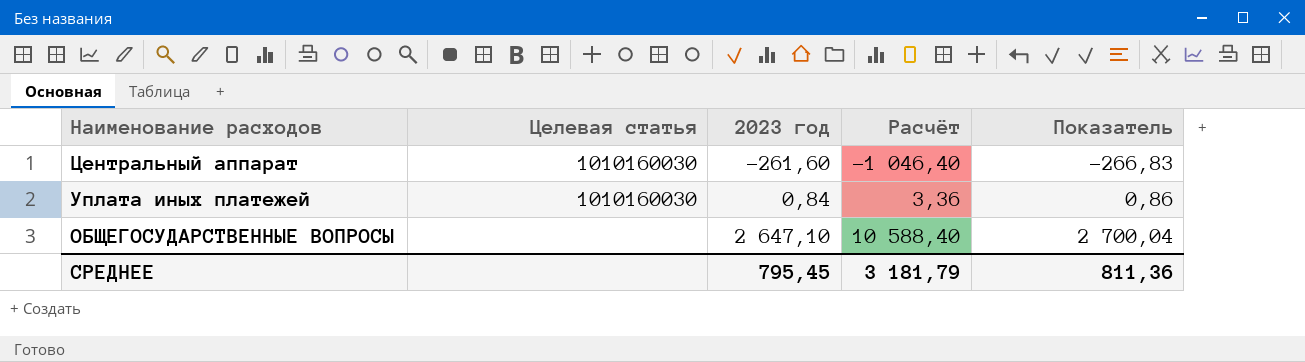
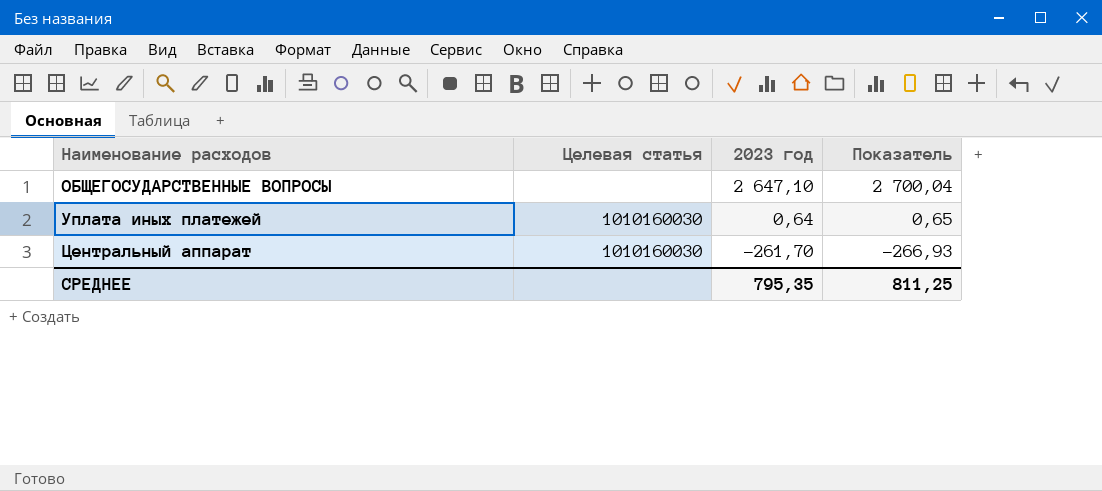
row order: Наименование расходов descending -> Наименование расходов ascending
column Расчёт | formula: [2023 год] * 4 -> none
Уплата иных платежей | 2023 год: 0,84 -> 0,64
Уплата иных платежей | Показатель: 0,86 -> 0,65
Центральный аппарат | 2023 год: -261,60 -> -261,70
Центральный аппарат | Показатель: -266,83 -> -266,93
СРЕДНЕЕ | 2023 год: 795,45 -> 795,35
СРЕДНЕЕ | Показатель: 811,36 -> 811,25

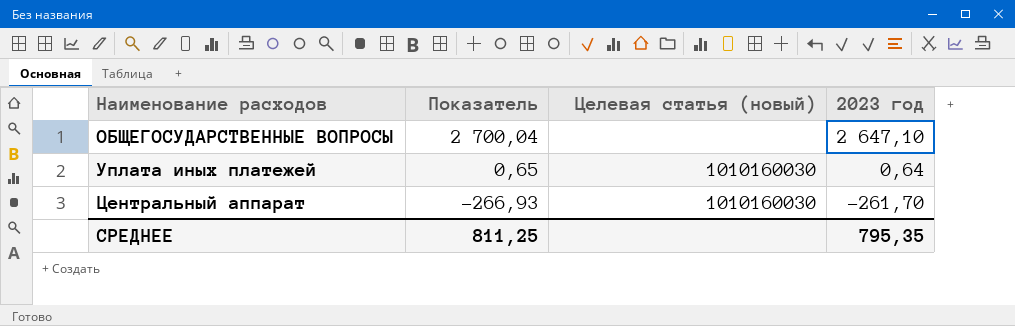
column Показатель | position: 4 -> 2
column name: Целевая статья -> Целевая статья (новый)

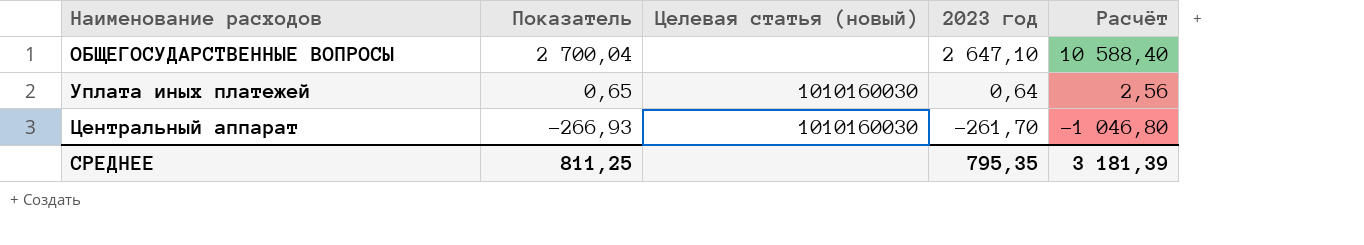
column Расчёт | formula: none -> [2023 год] * 4

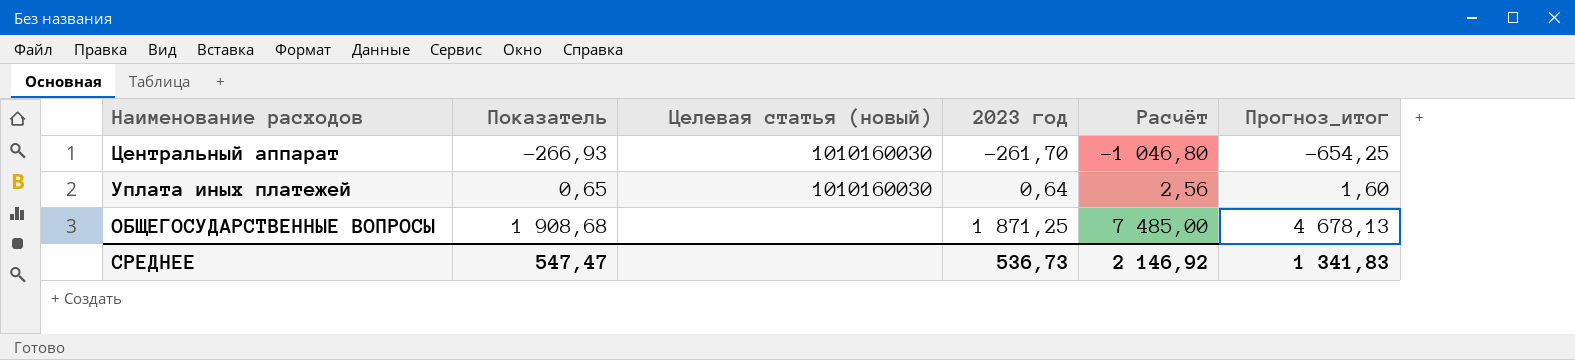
row order: Наименование расходов ascending -> Наименование расходов descending
column Прогноз_итог | formula: none -> [2023 год] * 2,5
ОБЩЕГОСУДАРСТВЕННЫЕ ВОПРОСЫ | Показатель: 2 700,04 -> 1 908,68
ОБЩЕГОСУДАРСТВЕННЫЕ ВОПРОСЫ | 2023 год: 2 647,10 -> 1 871,25
ОБЩЕГОСУДАРСТВЕННЫЕ ВОПРОСЫ | Расчёт: 10 588,40 -> 7 485,00
СРЕДНЕЕ | Показатель: 811,25 -> 547,47
СРЕДНЕЕ | 2023 год: 795,35 -> 536,73
СРЕДНЕЕ | Расчёт: 3 181,39 -> 2 146,92

